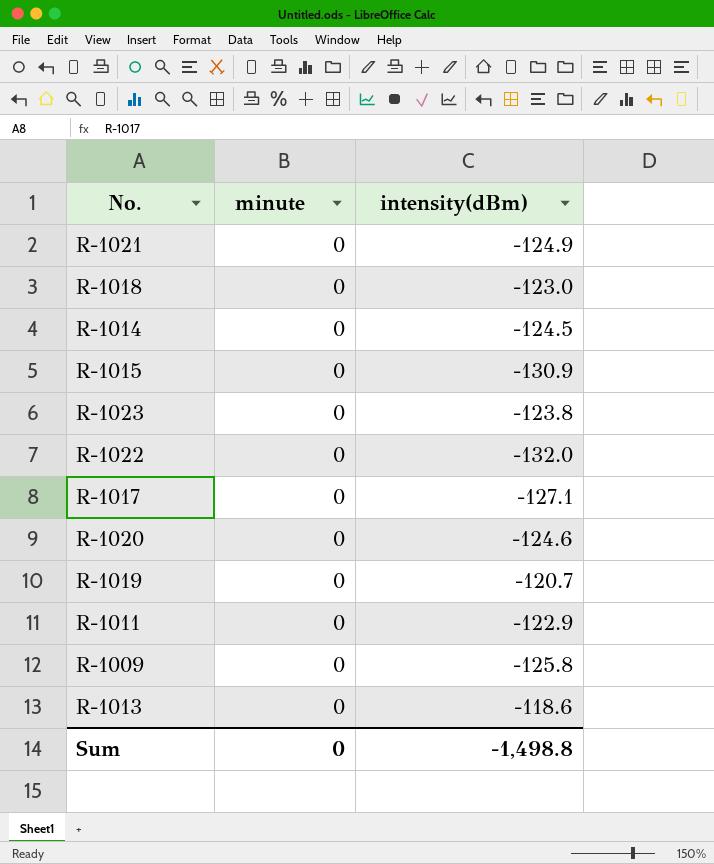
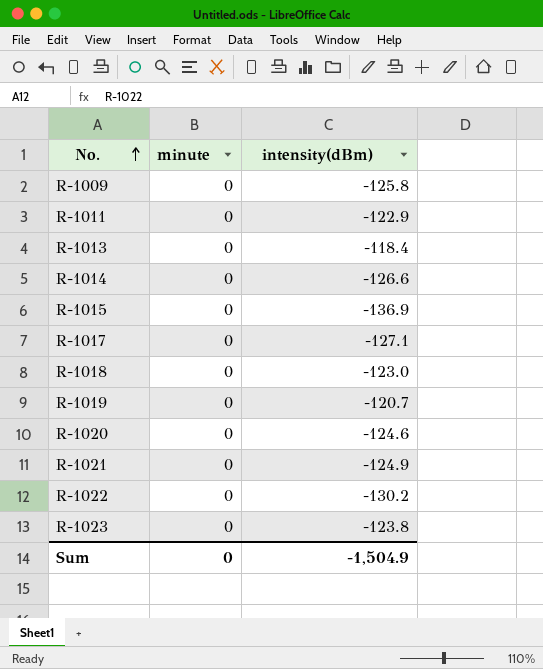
row order: none -> No. ascending
R-1013 | intensity(dBm): -118.6 -> -118.4
R-1014 | intensity(dBm): -124.5 -> -126.6
R-1015 | intensity(dBm): -130.9 -> -136.9
R-1022 | intensity(dBm): -132.0 -> -130.2
Sum | intensity(dBm): -1,498.8 -> -1,504.9

